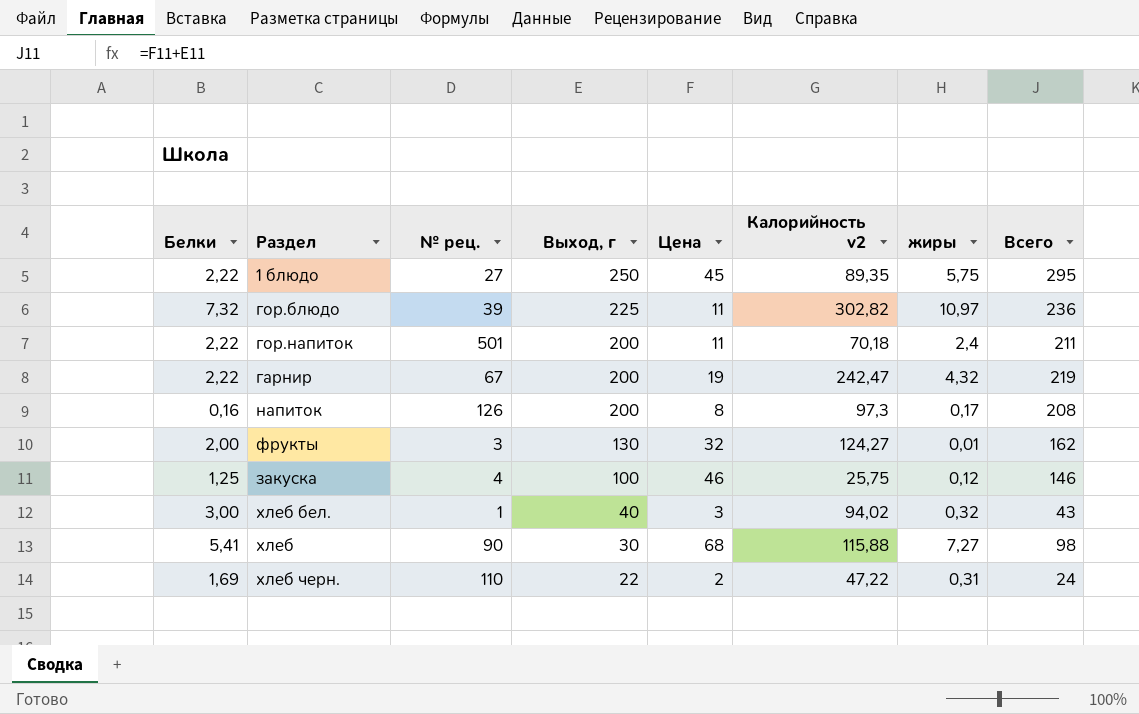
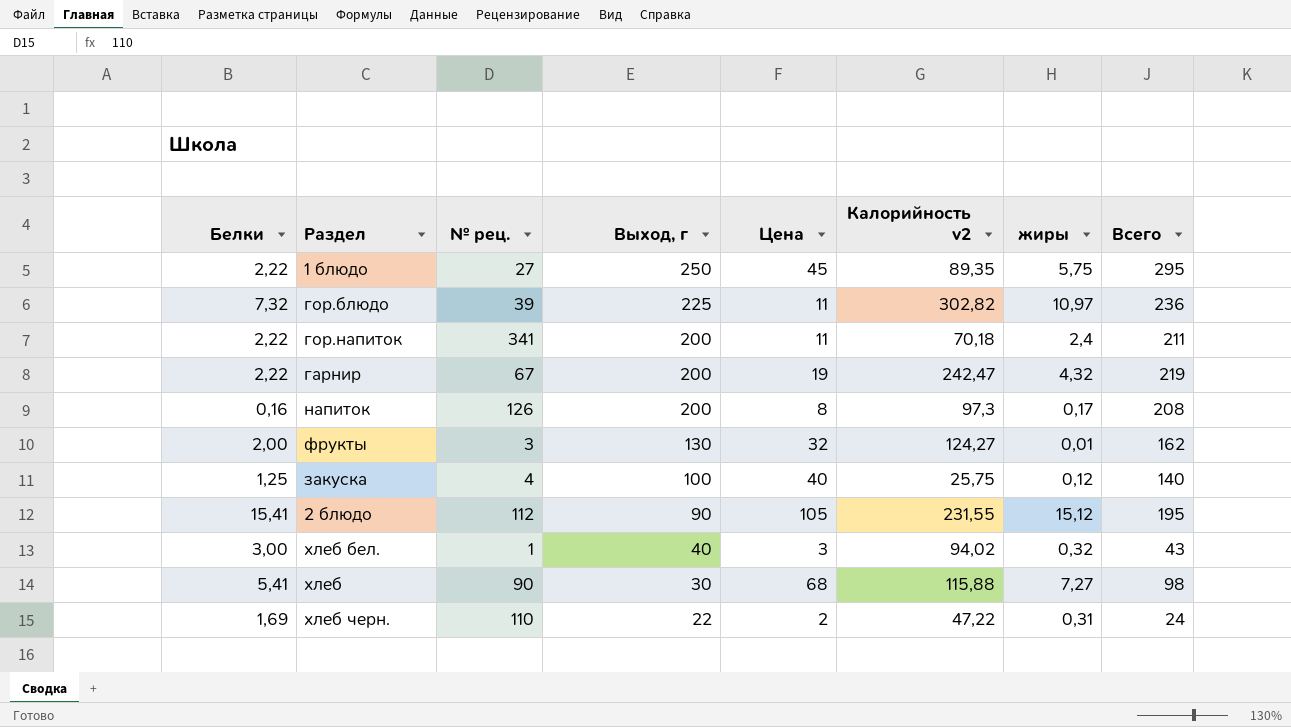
гор.напиток | № рец.: 501 -> 341
закуска | Цена: 46 -> 40
закуска | Всего: 146 -> 140
row 2 блюдо: none -> 15,41 | 112 | 90 | 105 | 231,55 | 15,12 | 195

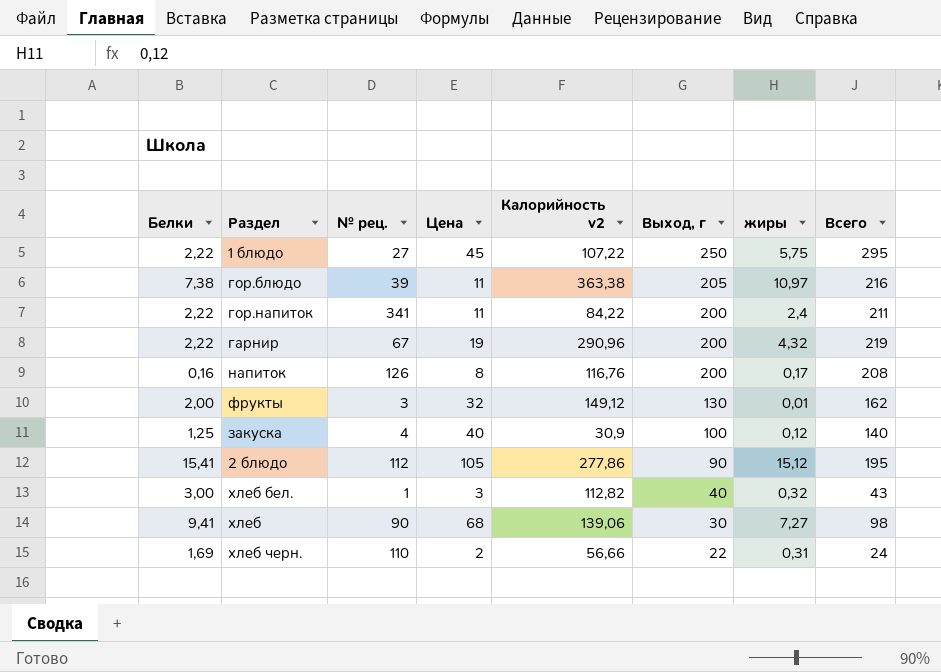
column Выход, г | position: 4 -> 6
1 блюдо | Калорийность v2: 89,35 -> 107,22
гор.блюдо | Белки: 7,32 -> 7,38
гор.блюдо | Калорийность v2: 302,82 -> 363,38
гор.блюдо | Выход, г: 225 -> 205
гор.блюдо | Всего: 236 -> 216
гор.напиток | Калорийность v2: 70,18 -> 84,22
гарнир | Калорийность v2: 242,47 -> 290,96
напиток | Калорийность v2: 97,3 -> 116,76
фрукты | Калорийность v2: 124,27 -> 149,12
закуска | Калорийность v2: 25,75 -> 30,9
2 блюдо | Калорийность v2: 231,55 -> 277,86
хлеб бел. | Калорийность v2: 94,02 -> 112,82
хлеб | Белки: 5,41 -> 9,41
хлеб | Калорийность v2: 115,88 -> 139,06
хлеб черн. | Калорийность v2: 47,22 -> 56,66

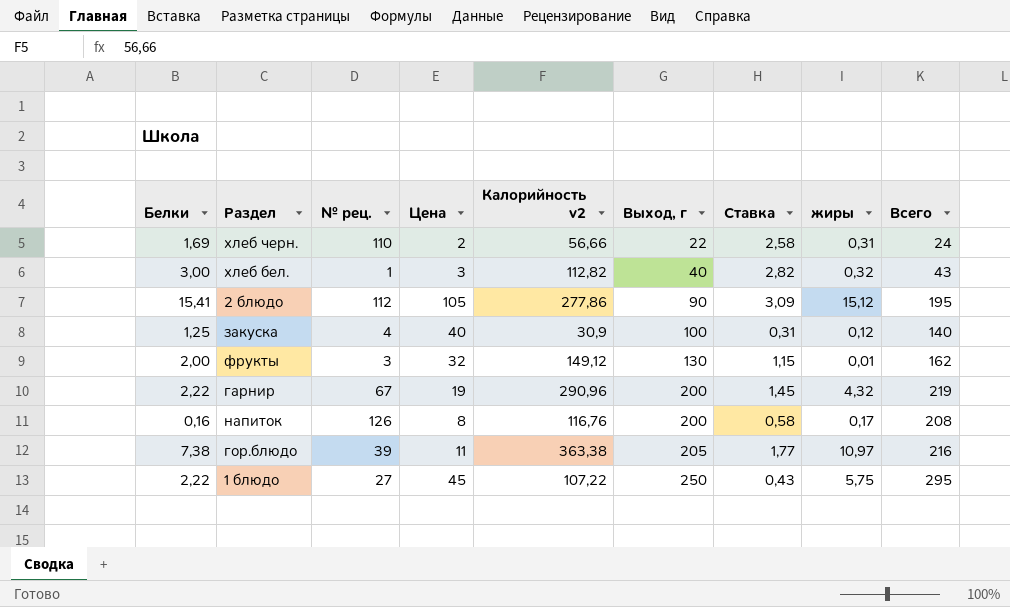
row order: Выход, г descending -> Выход, г ascending
column Ставка | formula: none -> [Калорийность v2] / [Выход, г]
row гор.напиток: 2,22 | 341 | 11 | 84,22 | 200 | 2,4 | 211 -> none
row хлеб: 9,41 | 90 | 68 | 139,06 | 30 | 7,27 | 98 -> none

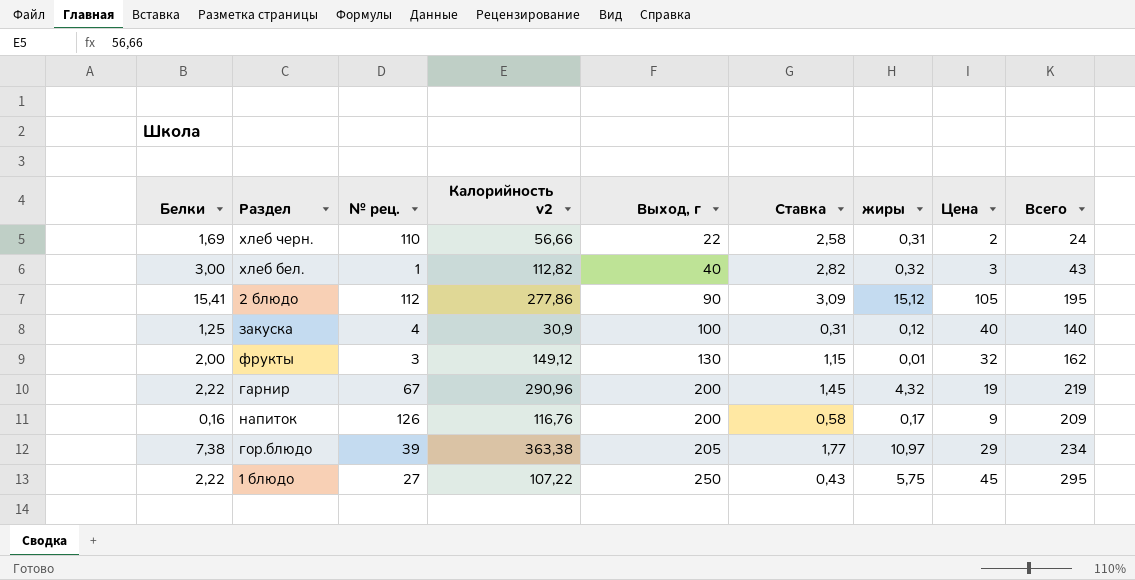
column Цена | position: 4 -> 8
напиток | Цена: 8 -> 9
напиток | Всего: 208 -> 209
гор.блюдо | Цена: 11 -> 29
гор.блюдо | Всего: 216 -> 234

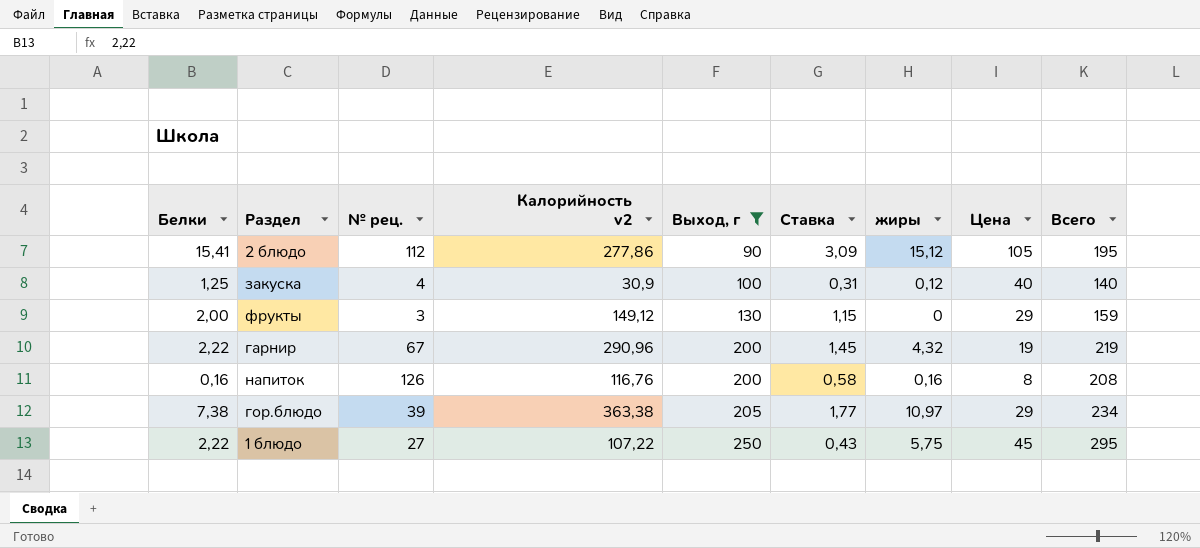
filter: none -> Выход, г >= 90
фрукты | жиры: 0,01 -> 0
фрукты | Цена: 32 -> 29
фрукты | Всего: 162 -> 159
напиток | жиры: 0,17 -> 0,16
напиток | Цена: 9 -> 8
напиток | Всего: 209 -> 208

